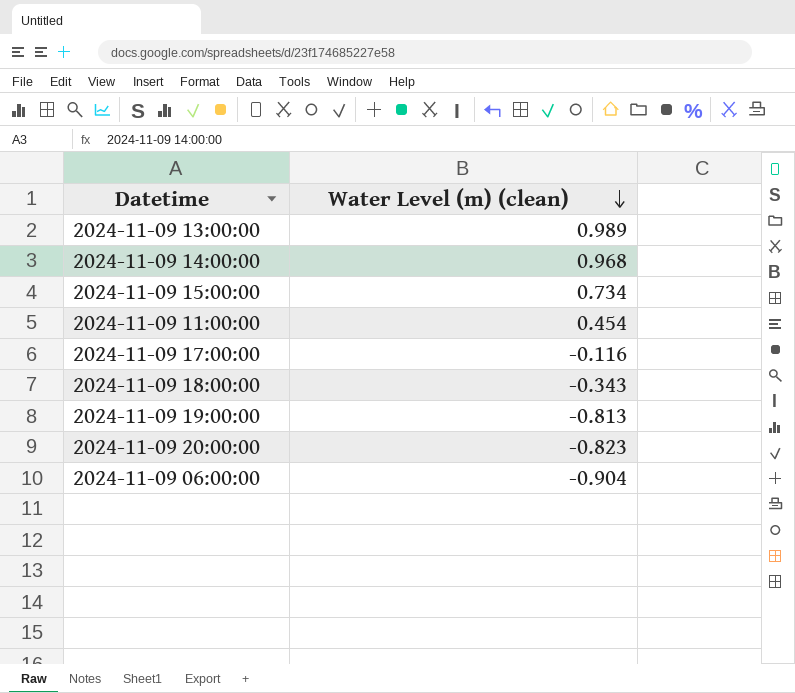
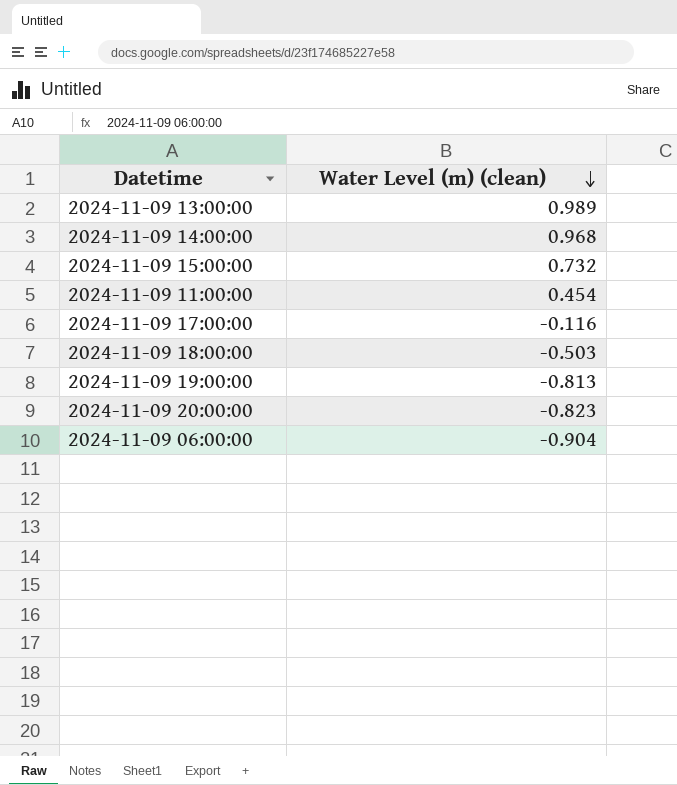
2024-11-09 15:00:00 | Water Level (m) (clean): 0.734 -> 0.732
2024-11-09 18:00:00 | Water Level (m) (clean): -0.343 -> -0.503

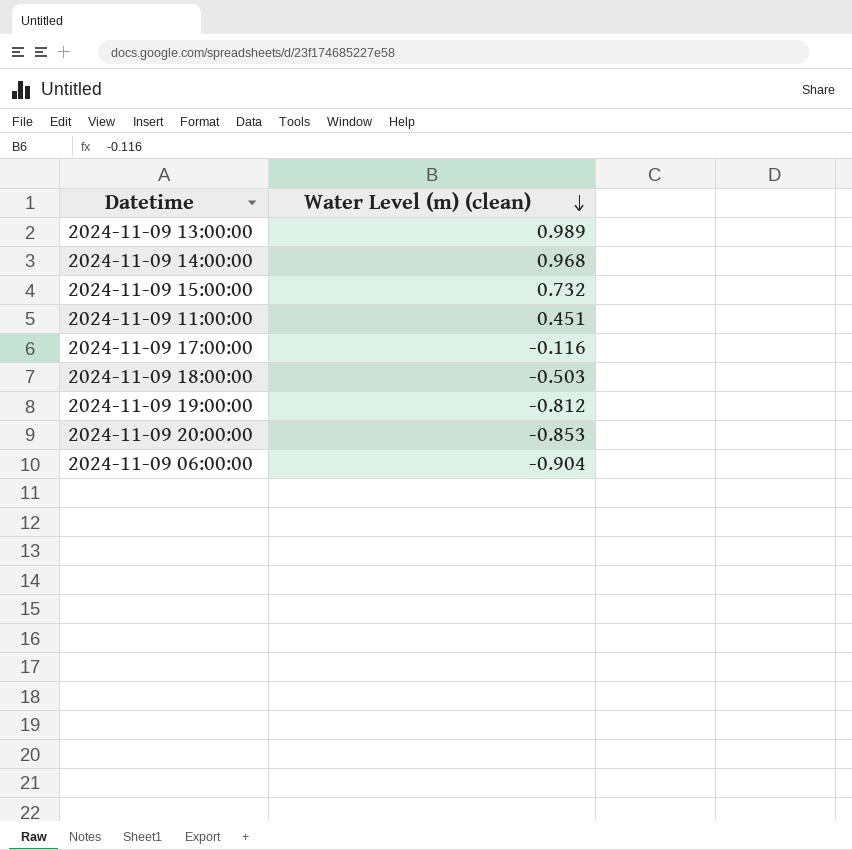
2024-11-09 11:00:00 | Water Level (m) (clean): 0.454 -> 0.451
2024-11-09 19:00:00 | Water Level (m) (clean): -0.813 -> -0.812
2024-11-09 20:00:00 | Water Level (m) (clean): -0.823 -> -0.853

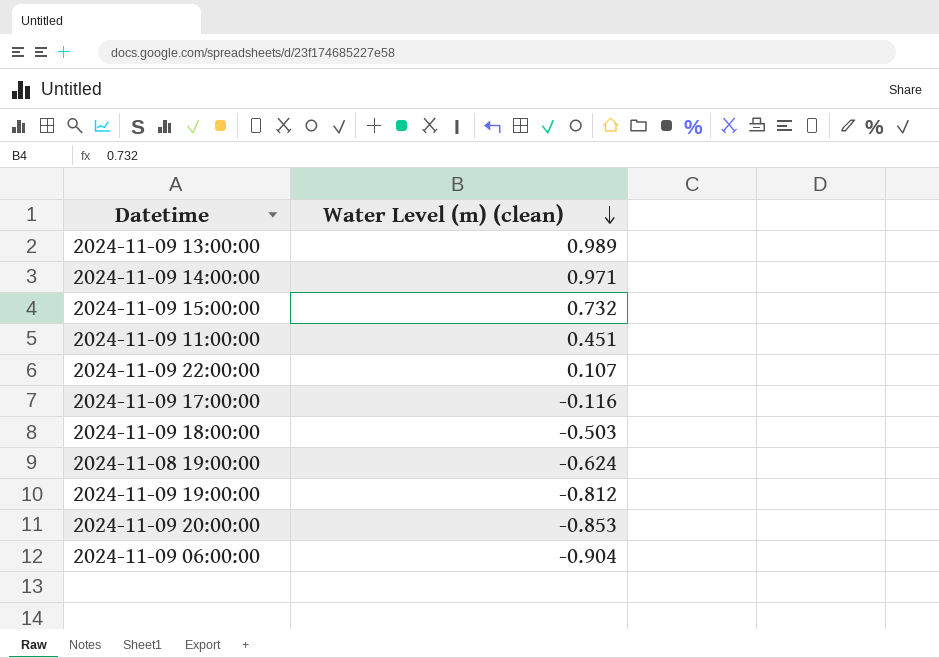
2024-11-09 14:00:00 | Water Level (m) (clean): 0.968 -> 0.971
row 2024-11-09 22:00:00: none -> 0.107
row 2024-11-08 19:00:00: none -> -0.624

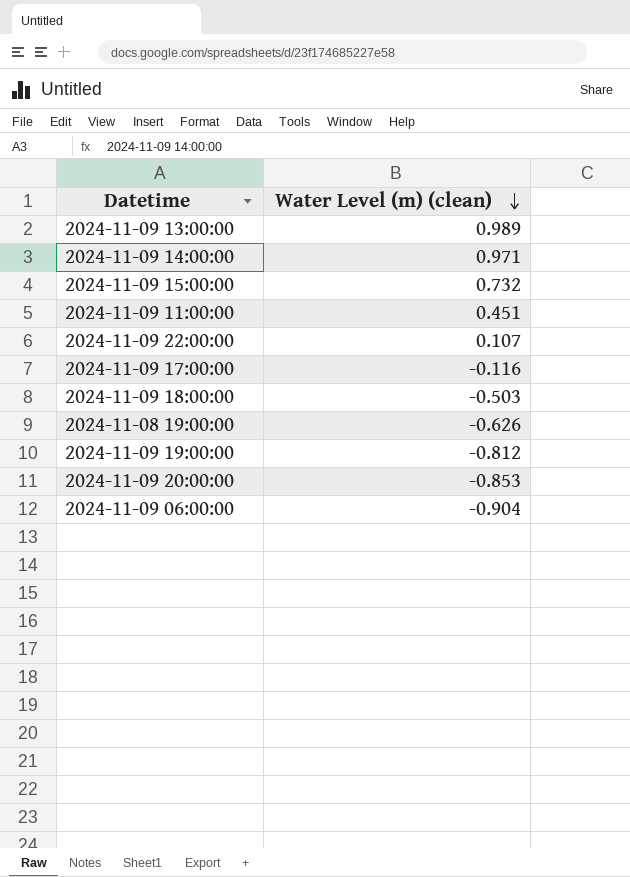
2024-11-08 19:00:00 | Water Level (m) (clean): -0.624 -> -0.626

